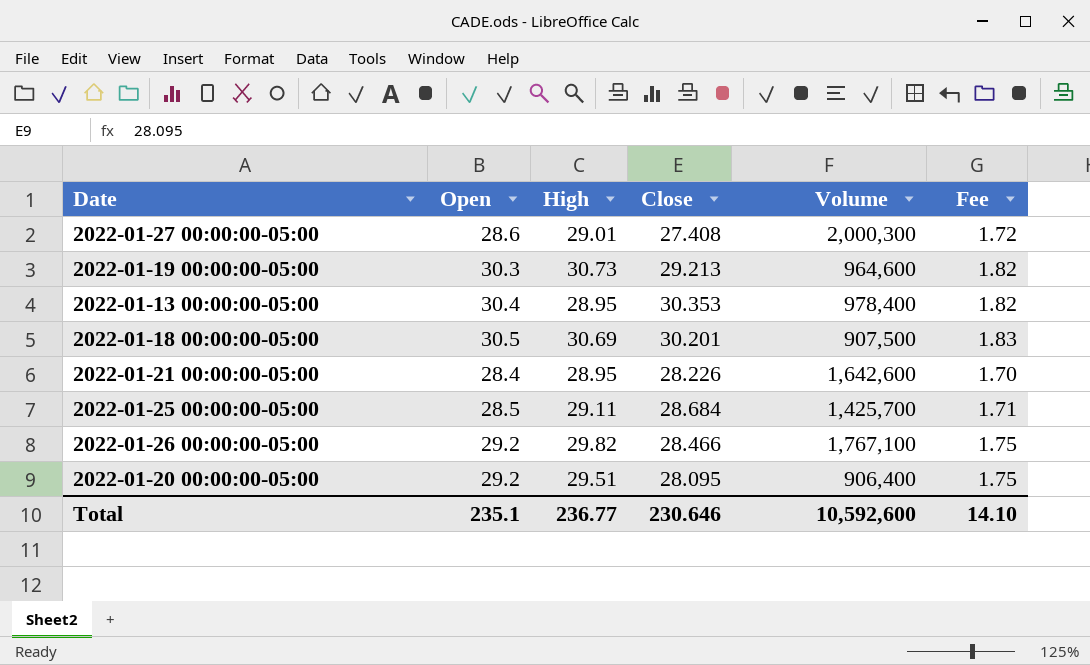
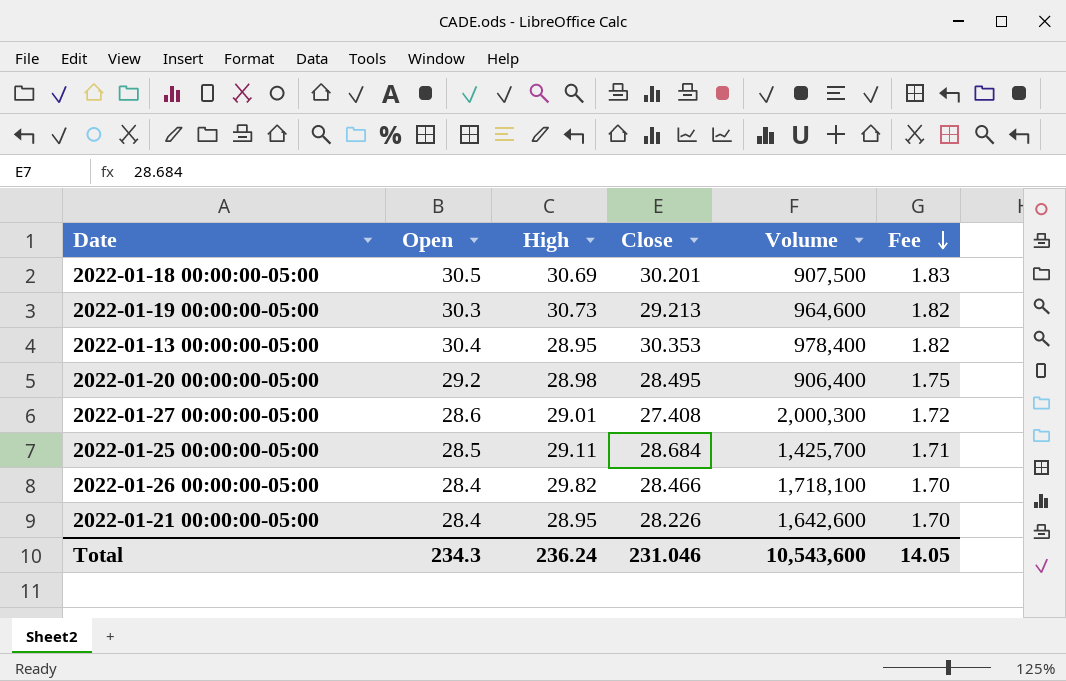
row order: none -> Fee descending
2022-01-20 00:00:00-05:00 | High: 29.51 -> 28.98
2022-01-20 00:00:00-05:00 | Close: 28.095 -> 28.495
2022-01-26 00:00:00-05:00 | Open: 29.2 -> 28.4
2022-01-26 00:00:00-05:00 | Volume: 1,767,100 -> 1,718,100
2022-01-26 00:00:00-05:00 | Fee: 1.75 -> 1.70
Total | Open: 235.1 -> 234.3
Total | High: 236.77 -> 236.24
Total | Close: 230.646 -> 231.046
Total | Volume: 10,592,600 -> 10,543,600
Total | Fee: 14.10 -> 14.05

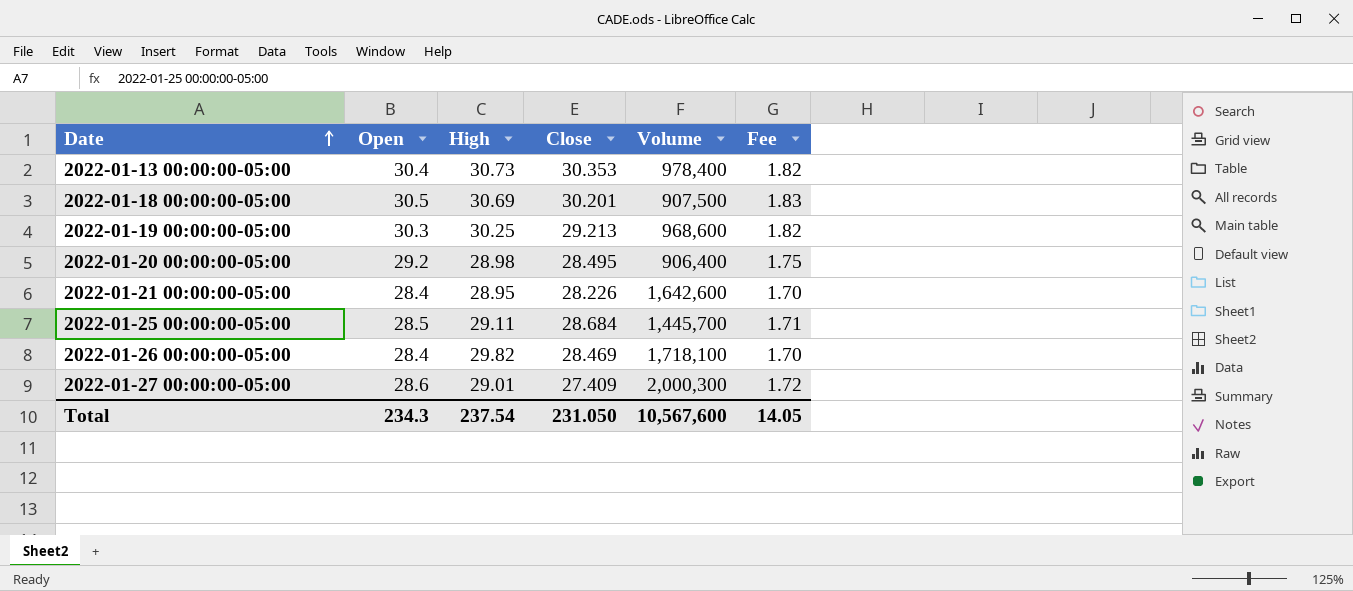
row order: Fee descending -> Date ascending
2022-01-13 00:00:00-05:00 | High: 28.95 -> 30.73
2022-01-19 00:00:00-05:00 | High: 30.73 -> 30.25
2022-01-19 00:00:00-05:00 | Volume: 964,600 -> 968,600
2022-01-25 00:00:00-05:00 | Volume: 1,425,700 -> 1,445,700
2022-01-26 00:00:00-05:00 | Close: 28.466 -> 28.469
2022-01-27 00:00:00-05:00 | Close: 27.408 -> 27.409
Total | High: 236.24 -> 237.54
Total | Close: 231.046 -> 231.050
Total | Volume: 10,543,600 -> 10,567,600

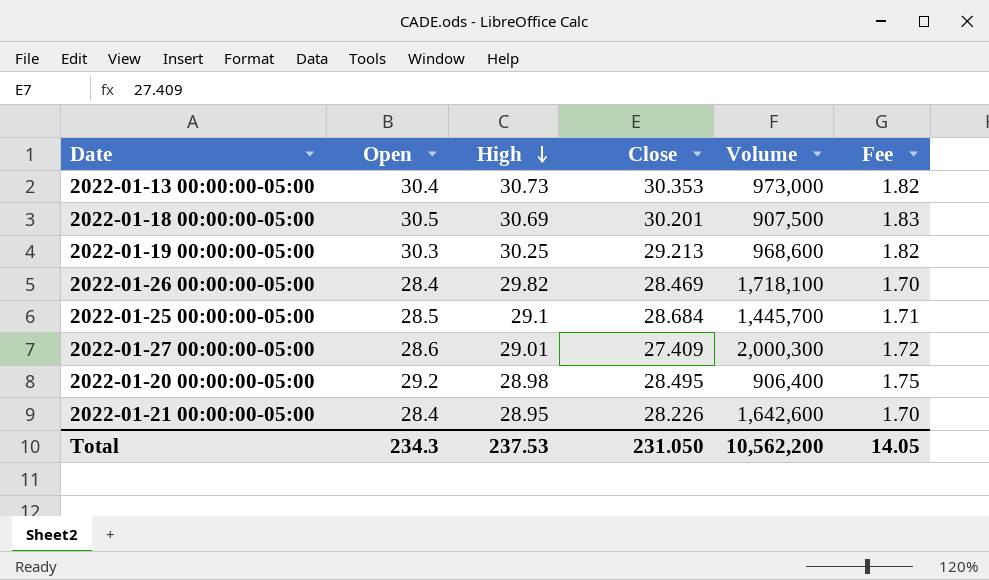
row order: Date ascending -> High descending
2022-01-13 00:00:00-05:00 | Volume: 978,400 -> 973,000
2022-01-25 00:00:00-05:00 | High: 29.11 -> 29.1
Total | High: 237.54 -> 237.53
Total | Volume: 10,567,600 -> 10,562,200

